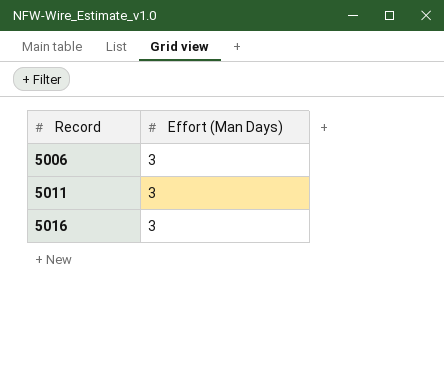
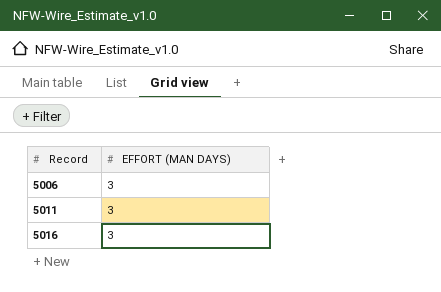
column name: Effort (Man Days) -> EFFORT (MAN DAYS)

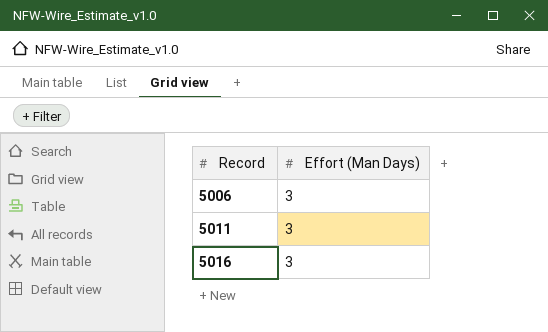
column name: EFFORT (MAN DAYS) -> Effort (Man Days)

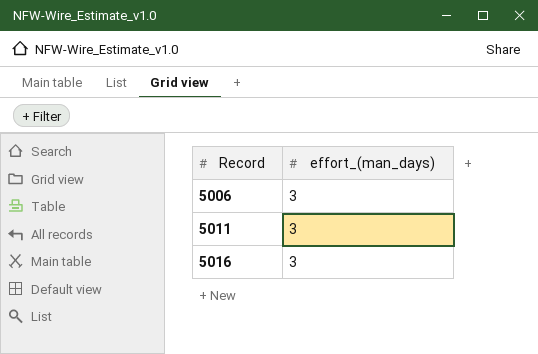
column name: Effort (Man Days) -> effort_(man_days)

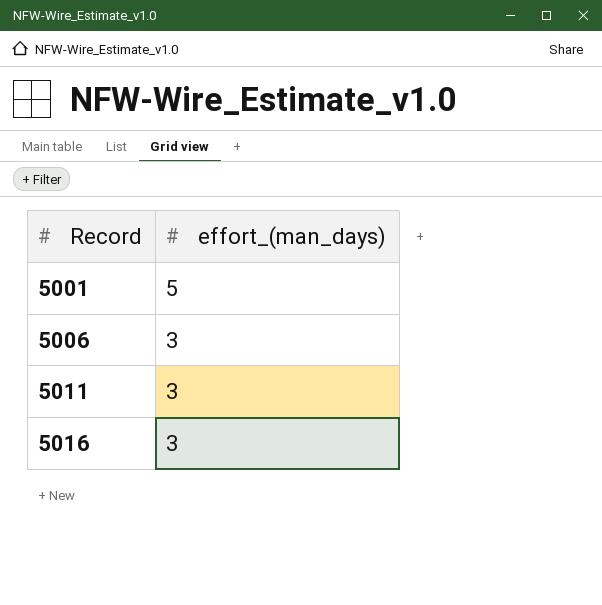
row 5001: none -> 5

